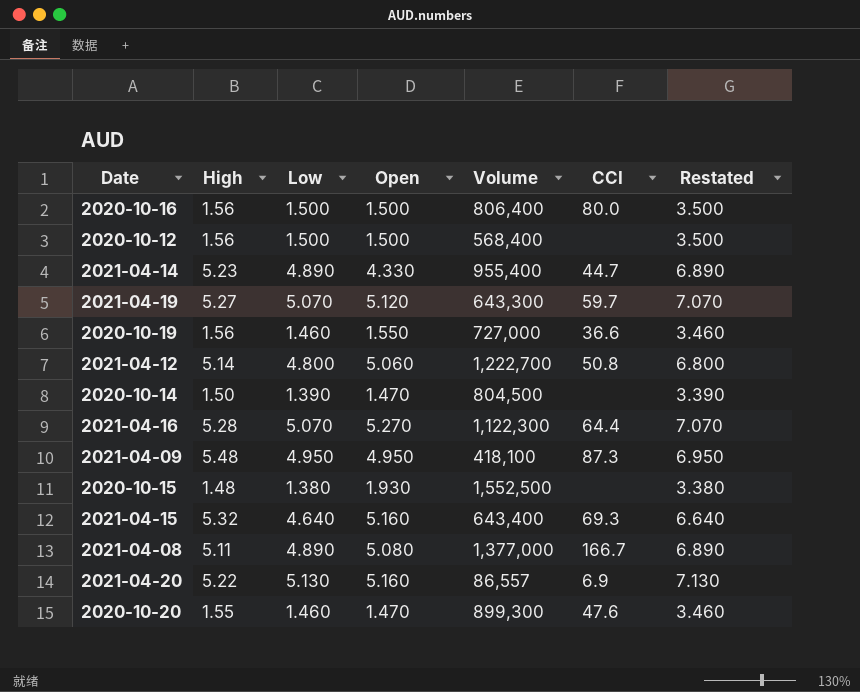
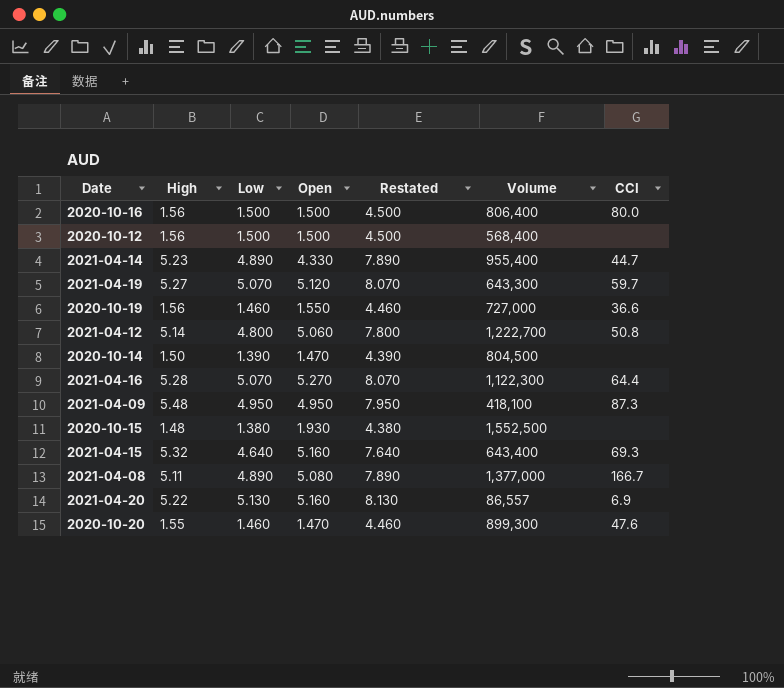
column Restated | formula: [Low] + 2 -> [Low] + 3
column Restated | position: 7 -> 5

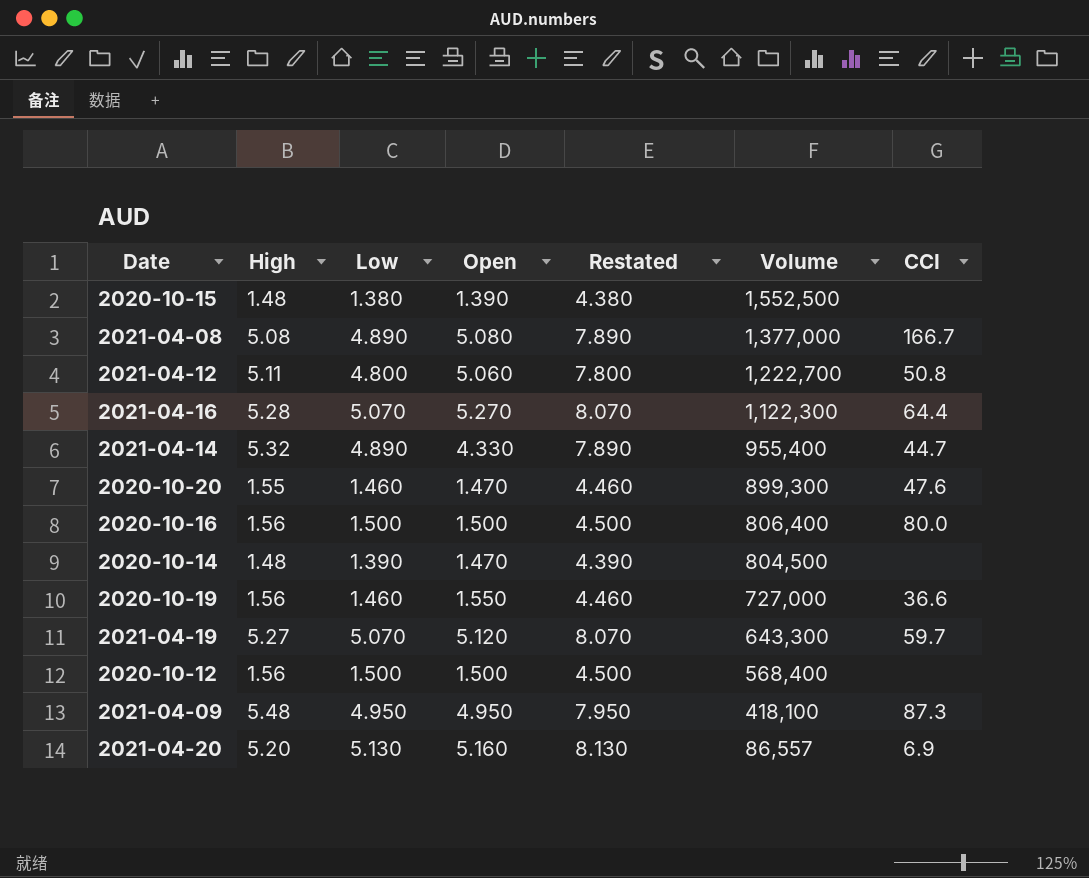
row order: none -> Volume descending
row 2021-04-15: 5.32 | 4.640 | 5.160 | 7.640 | 643,400 | 69.3 -> none
2020-10-15 | Open: 1.930 -> 1.390
2021-04-08 | High: 5.11 -> 5.08
2021-04-12 | High: 5.14 -> 5.11
2021-04-14 | High: 5.23 -> 5.32
2020-10-14 | High: 1.50 -> 1.48
2021-04-20 | High: 5.22 -> 5.20

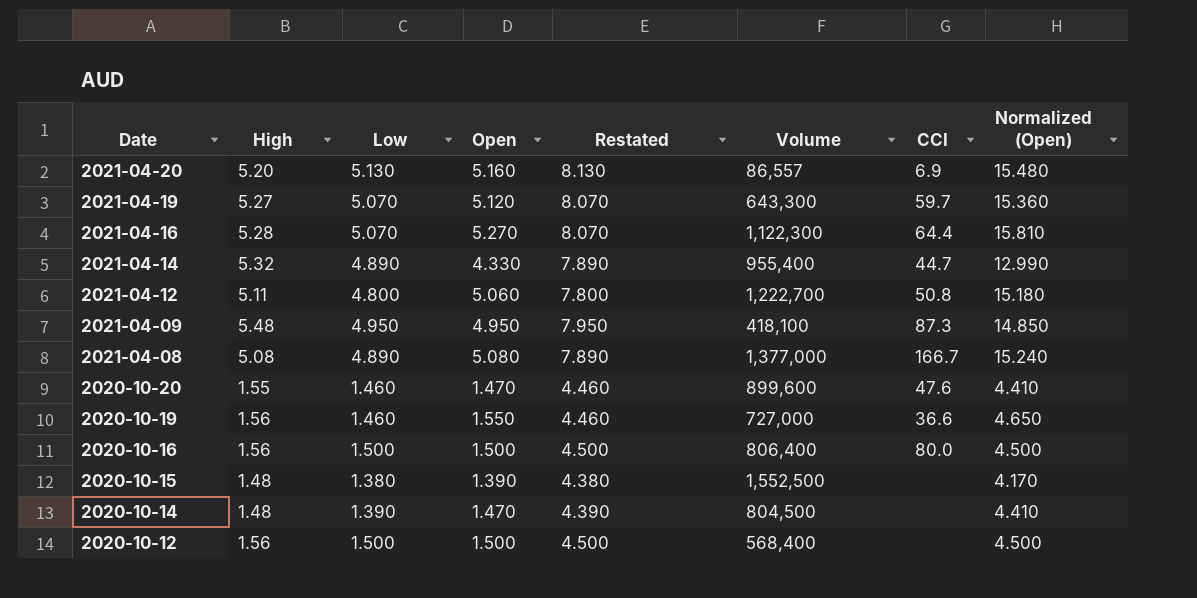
row order: Volume descending -> Date descending
column Normalized (Open) | formula: none -> [Open] * 3
2020-10-20 | Volume: 899,300 -> 899,600

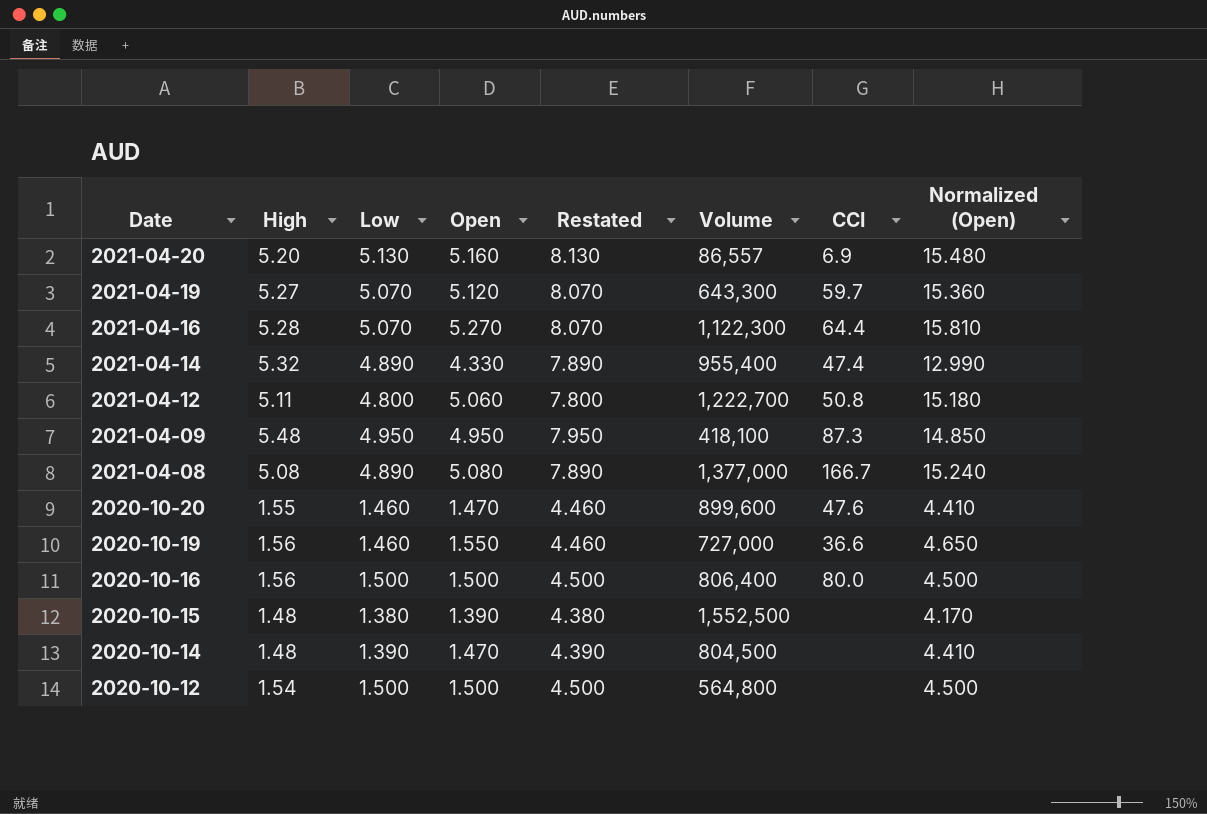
2021-04-14 | CCI: 44.7 -> 47.4
2020-10-12 | High: 1.56 -> 1.54
2020-10-12 | Volume: 568,400 -> 564,800

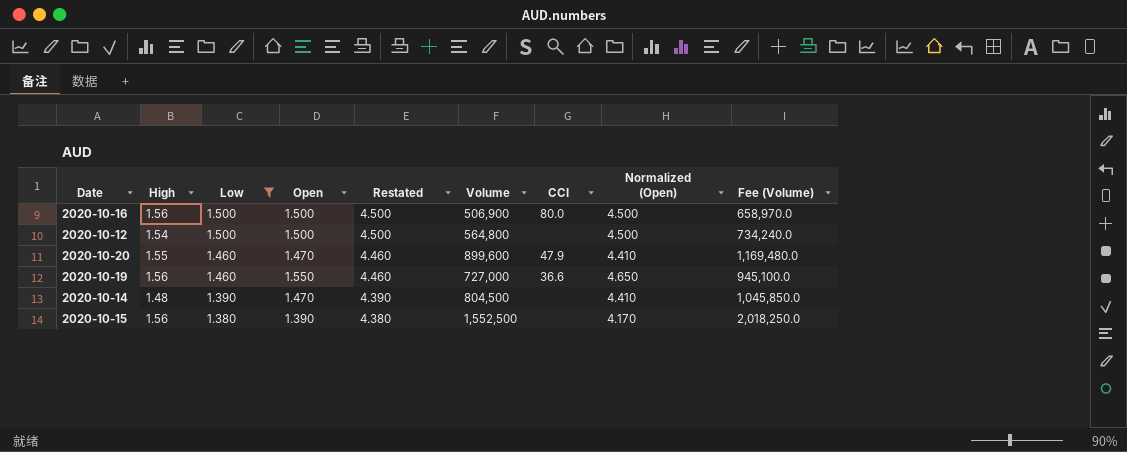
filter: none -> Low <= 1.500
row order: Date descending -> Low descending
column Fee (Volume) | formula: none -> [Volume] * 1.3
2020-10-16 | Volume: 806,400 -> 506,900
2020-10-20 | CCI: 47.6 -> 47.9
2020-10-15 | High: 1.48 -> 1.56

